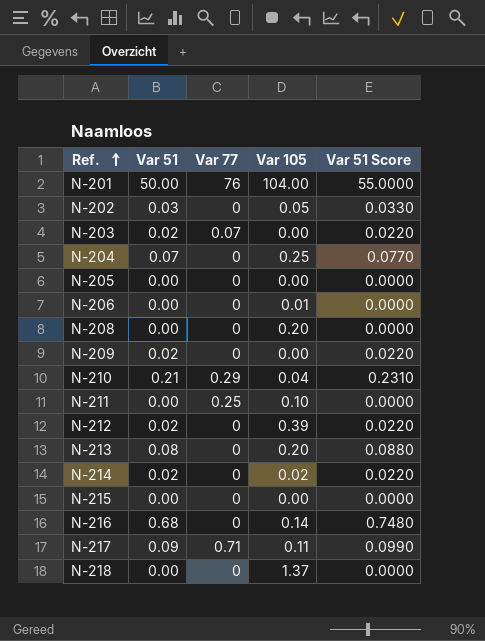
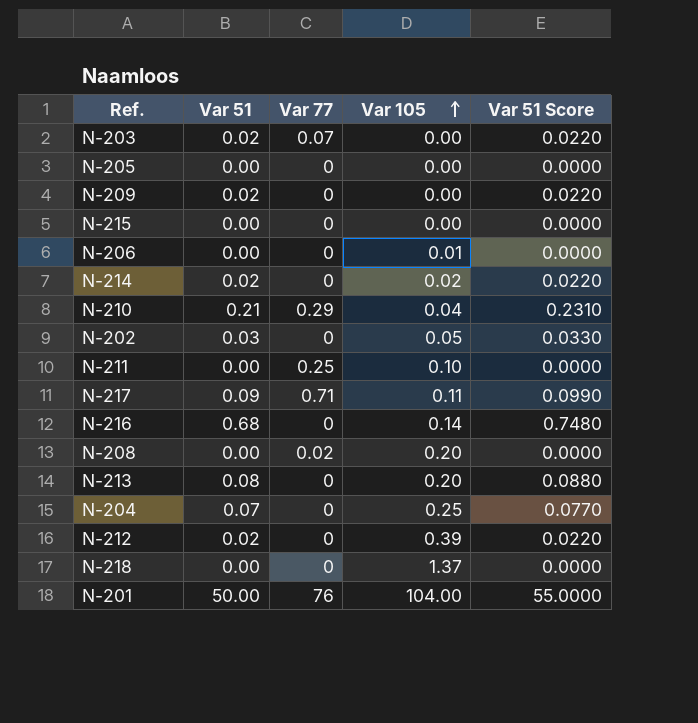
row order: Ref. ascending -> Var 105 ascending
N-208 | Var 77: 0 -> 0.02

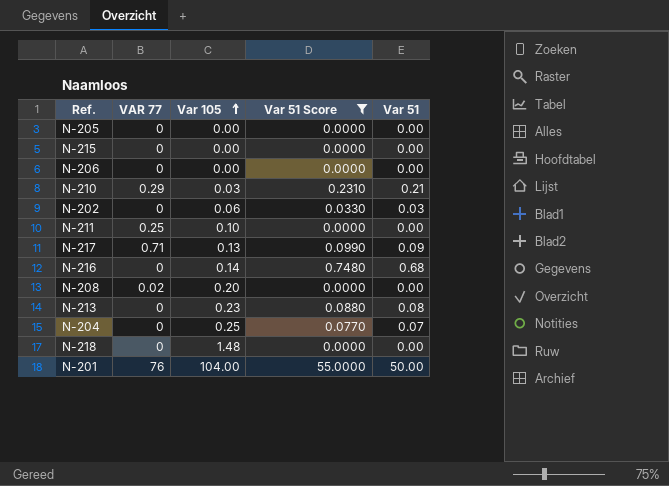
filter: none -> Var 51 Score != 0.0220
column name: Var 77 -> VAR 77
column Var 51 | position: 2 -> 5
N-206 | Var 105: 0.01 -> 0.00
N-210 | Var 105: 0.04 -> 0.03
N-202 | Var 105: 0.05 -> 0.06
N-217 | Var 105: 0.11 -> 0.13
N-213 | Var 105: 0.20 -> 0.23
N-218 | Var 105: 1.37 -> 1.48

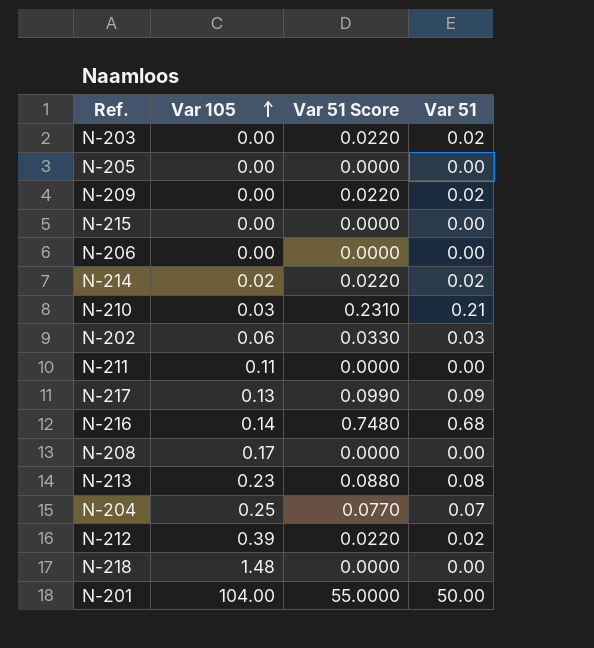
filter: Var 51 Score != 0.0220 -> none
column VAR 77 | position: 2 -> none
N-211 | Var 105: 0.10 -> 0.11
N-208 | Var 105: 0.20 -> 0.17

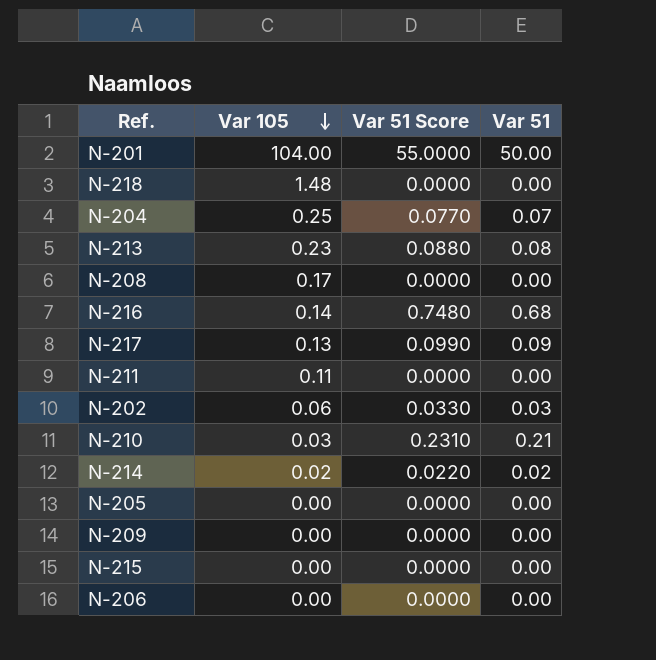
row order: Var 105 ascending -> Var 105 descending
row N-203: 0.00 | 0.0220 | 0.02 -> none
row N-212: 0.39 | 0.0220 | 0.02 -> none
N-209 | Var 51 Score: 0.0220 -> 0.0000
N-209 | Var 51: 0.02 -> 0.00

